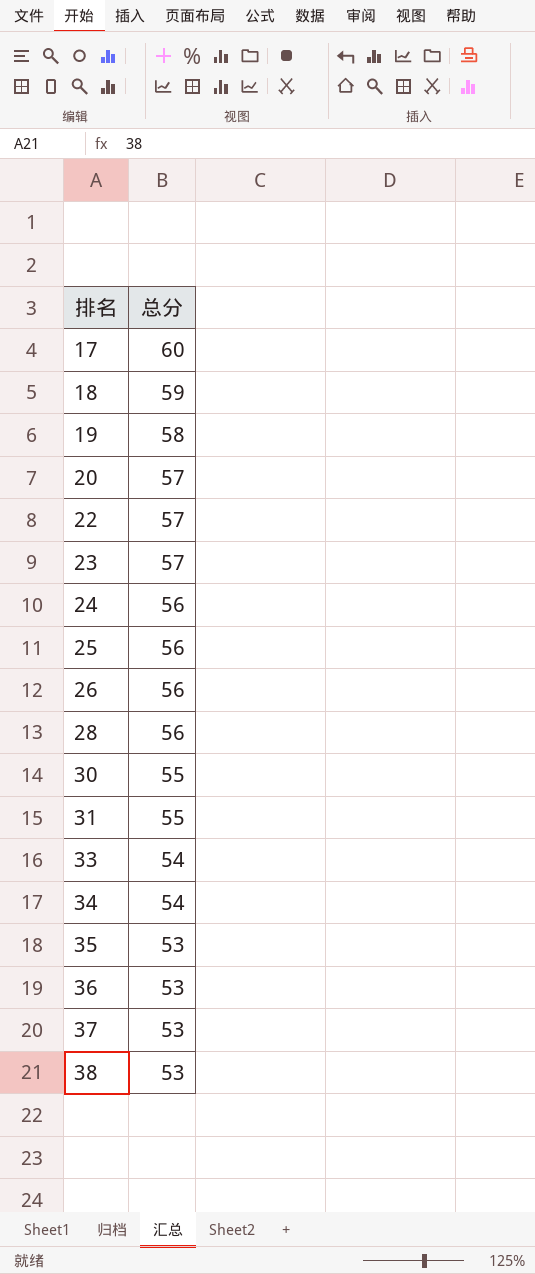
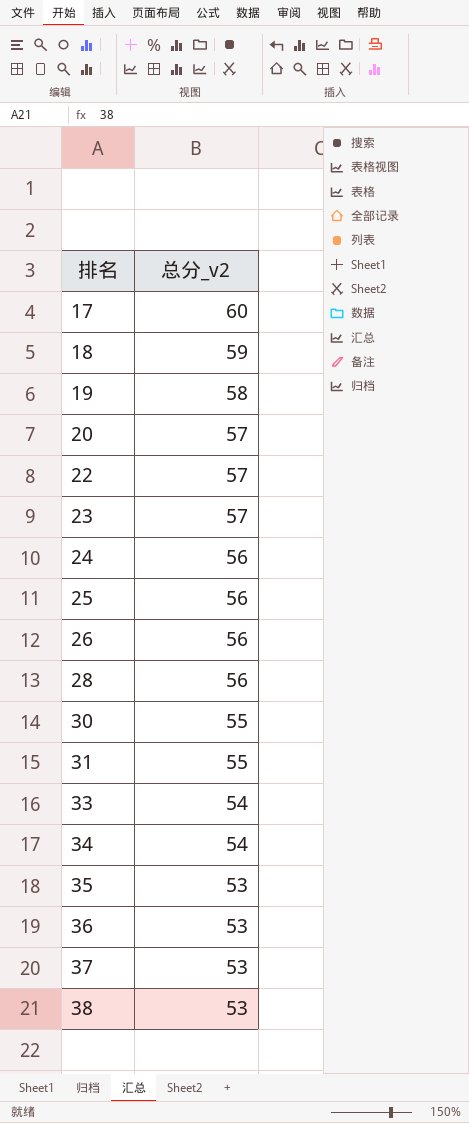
column name: 总分 -> 总分_v2

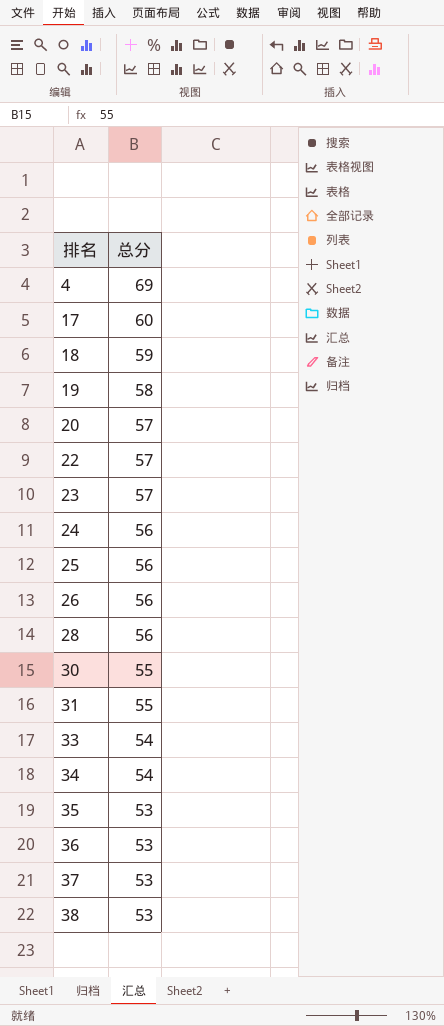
column name: 总分_v2 -> 总分
row 4: none -> 69

